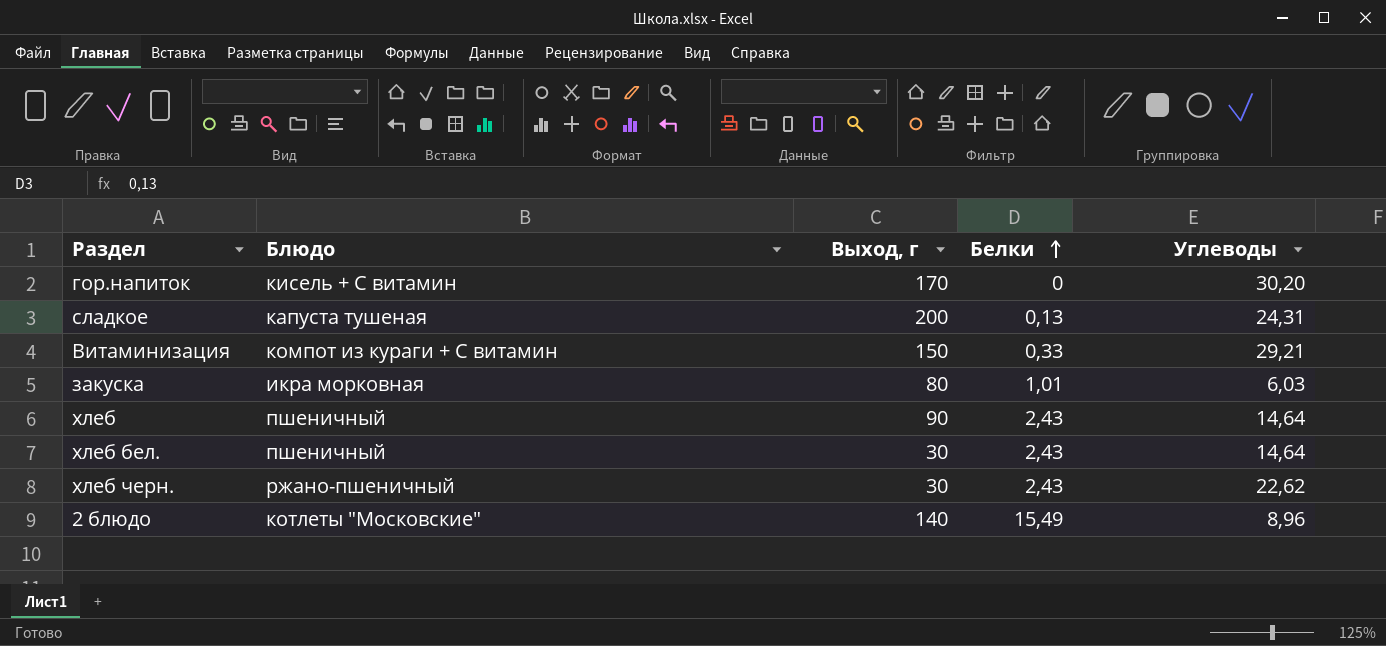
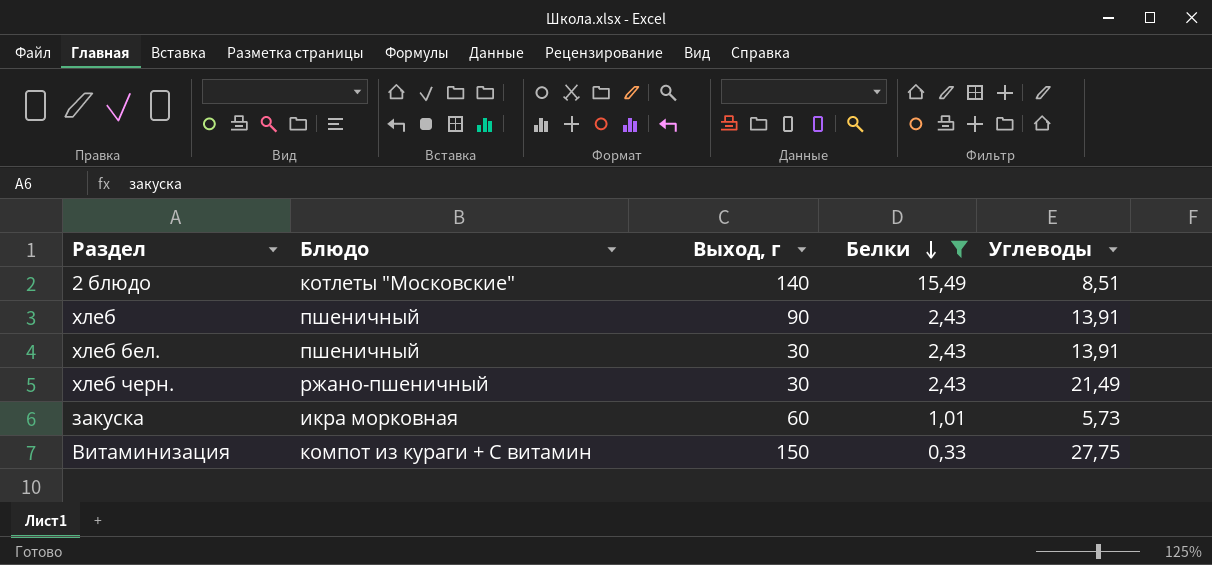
filter: none -> Белки >= 0,33
row order: Белки ascending -> Белки descending
2 блюдо | Углеводы: 8,96 -> 8,51
хлеб | Углеводы: 14,64 -> 13,91
хлеб бел. | Углеводы: 14,64 -> 13,91
хлеб черн. | Углеводы: 22,62 -> 21,49
закуска | Выход, г: 80 -> 60
закуска | Углеводы: 6,03 -> 5,73
Витаминизация | Углеводы: 29,21 -> 27,75

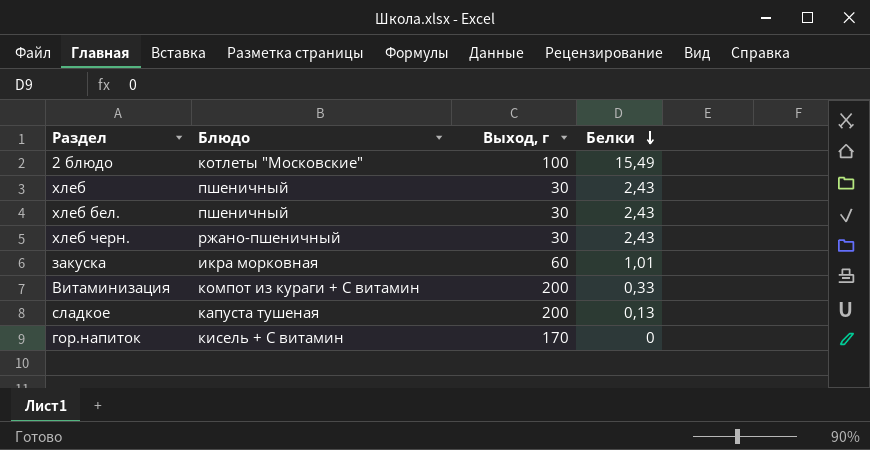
filter: Белки >= 0,33 -> none
column Углеводы | position: 5 -> none
2 блюдо | Выход, г: 140 -> 100
хлеб | Выход, г: 90 -> 30
Витаминизация | Выход, г: 150 -> 200

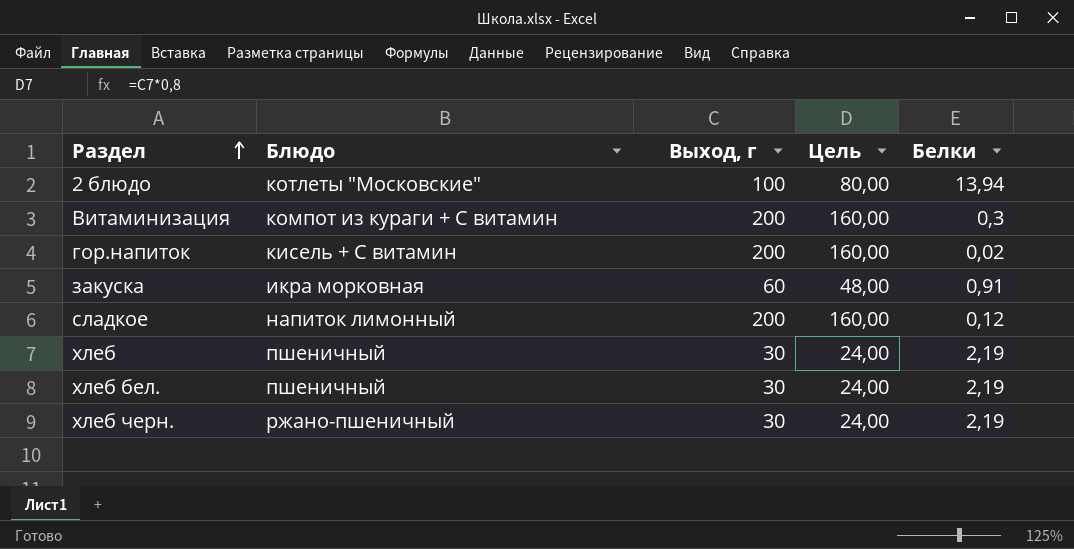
row order: Белки descending -> Раздел ascending
column Цель | formula: none -> [Выход, г] * 0,8
2 блюдо | Белки: 15,49 -> 13,94
Витаминизация | Белки: 0,33 -> 0,3
гор.напиток | Выход, г: 170 -> 200
гор.напиток | Белки: 0 -> 0,02
закуска | Белки: 1,01 -> 0,91
сладкое | Блюдо: капуста тушеная -> напиток лимонный
сладкое | Белки: 0,13 -> 0,12
хлеб | Белки: 2,43 -> 2,19
хлеб бел. | Белки: 2,43 -> 2,19
хлеб черн. | Белки: 2,43 -> 2,19

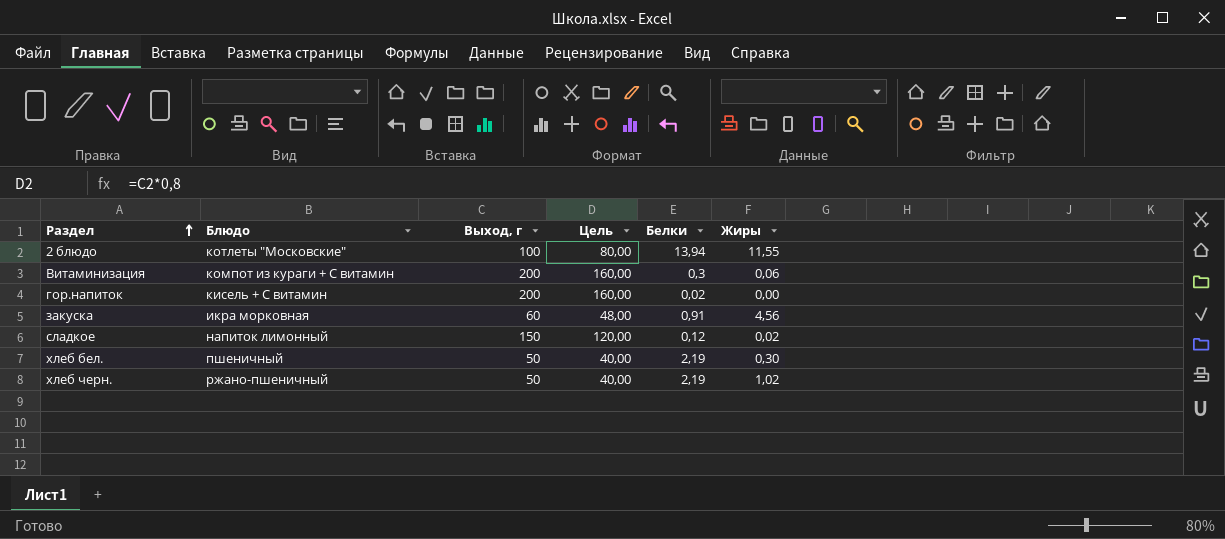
column Жиры | position: none -> 6
row хлеб: пшеничный | 30 | 24,00 | 2,19 -> none
сладкое | Выход, г: 200 -> 150
сладкое | Цель: 160,00 -> 120,00
хлеб бел. | Выход, г: 30 -> 50
хлеб бел. | Цель: 24,00 -> 40,00
хлеб черн. | Выход, г: 30 -> 50
хлеб черн. | Цель: 24,00 -> 40,00

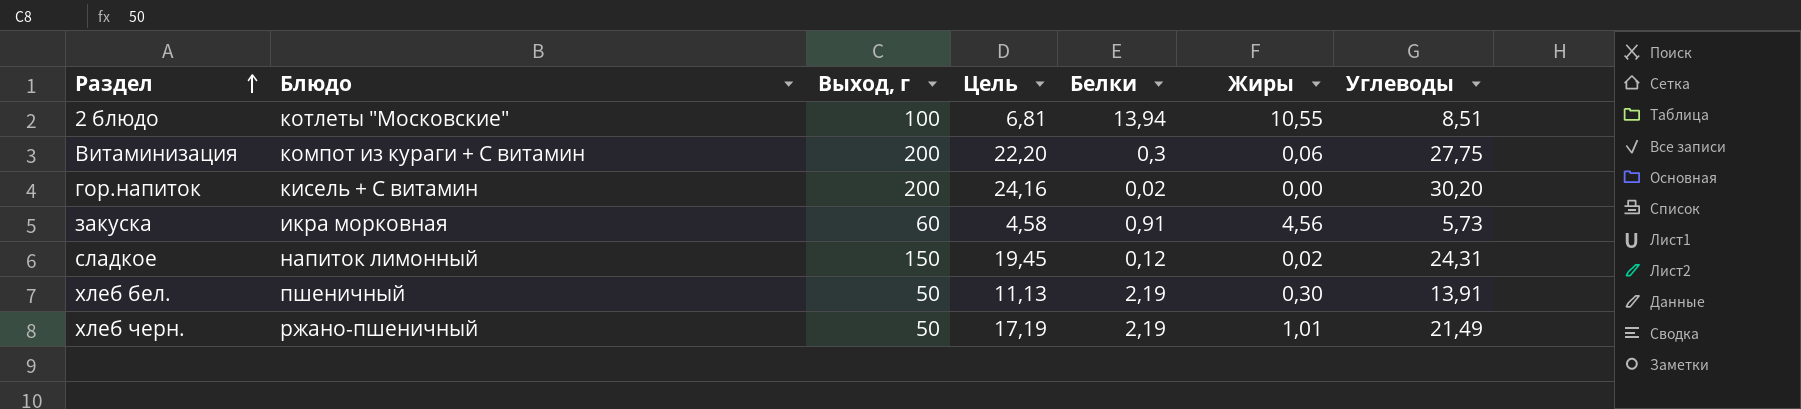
column Цель | formula: [Выход, г] * 0,8 -> [Углеводы] * 0,8
column Углеводы | position: none -> 7
2 блюдо | Жиры: 11,55 -> 10,55
хлеб черн. | Жиры: 1,02 -> 1,01

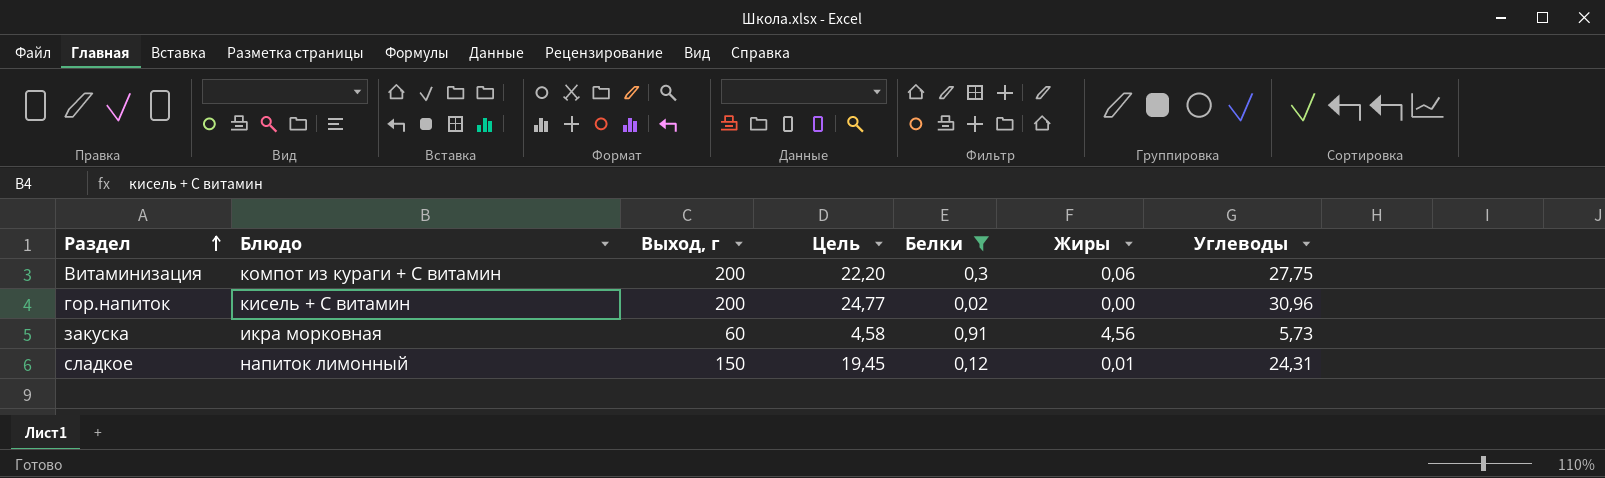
filter: none -> Белки <= 0,91
гор.напиток | Цель: 24,16 -> 24,77
гор.напиток | Углеводы: 30,20 -> 30,96
сладкое | Жиры: 0,02 -> 0,01

